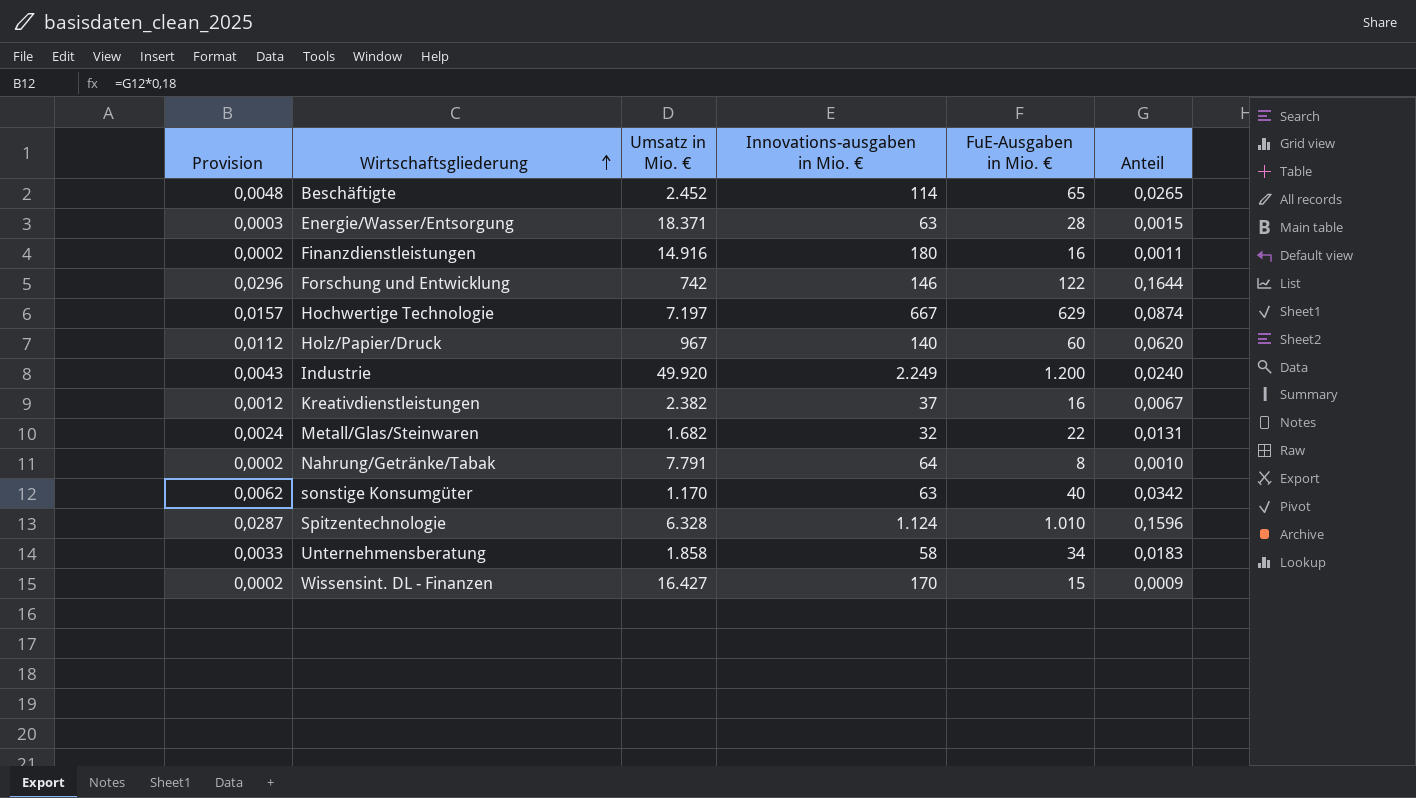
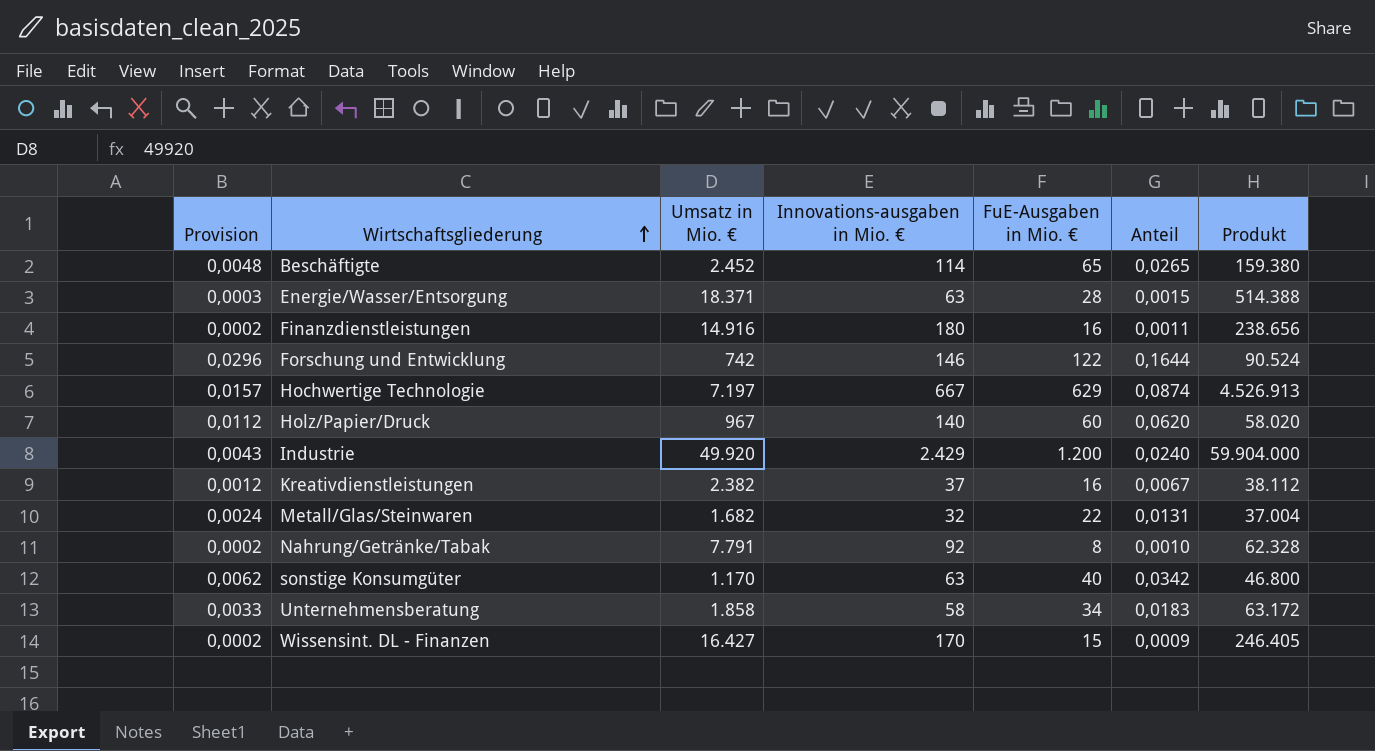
column Produkt | formula: none -> [Umsatz in Mio. €] * [FuE-Ausgaben in Mio. €]
row Spitzentechnologie: 0,0287 | 6.328 | 1.124 | 1.010 | 0,1596 -> none
Industrie | Innovations-ausgaben in Mio. €: 2.249 -> 2.429
Nahrung/Getränke/Tabak | Innovations-ausgaben in Mio. €: 64 -> 92

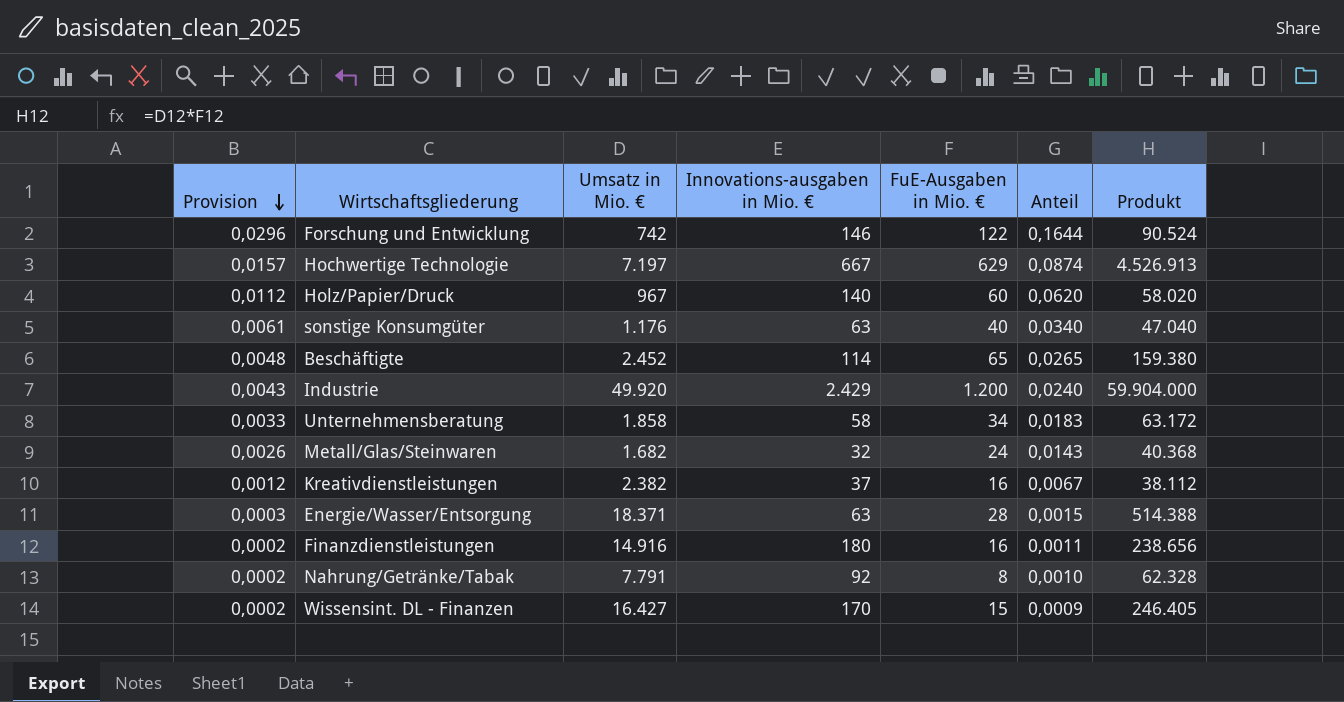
row order: Wirtschaftsgliederung ascending -> Provision descending
sonstige Konsumgüter | Provision: 0,0062 -> 0,0061
sonstige Konsumgüter | Umsatz in Mio. €: 1.170 -> 1.176
sonstige Konsumgüter | Anteil: 0,0342 -> 0,0340
sonstige Konsumgüter | Produkt: 46.800 -> 47.040
Metall/Glas/Steinwaren | Provision: 0,0024 -> 0,0026
Metall/Glas/Steinwaren | FuE-Ausgaben in Mio. €: 22 -> 24
Metall/Glas/Steinwaren | Anteil: 0,0131 -> 0,0143
Metall/Glas/Steinwaren | Produkt: 37.004 -> 40.368

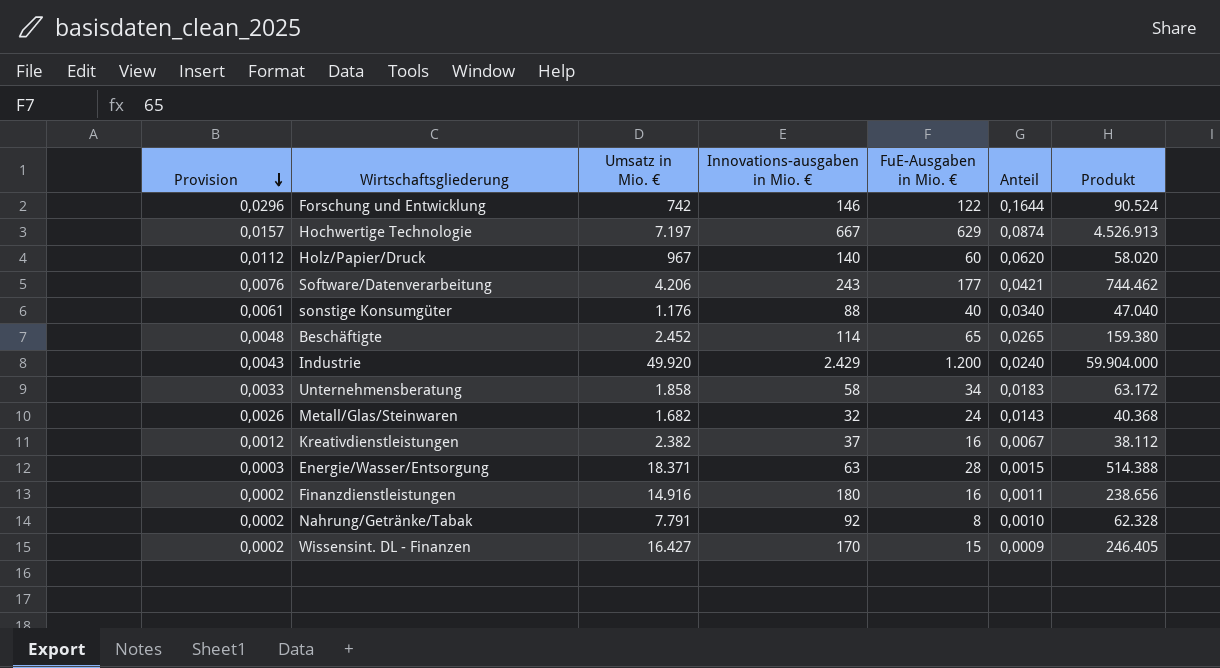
row Software/Datenverarbeitung: none -> 0,0076 | 4.206 | 243 | 177 | 0,0421 | 744.462
sonstige Konsumgüter | Innovations-ausgaben in Mio. €: 63 -> 88

